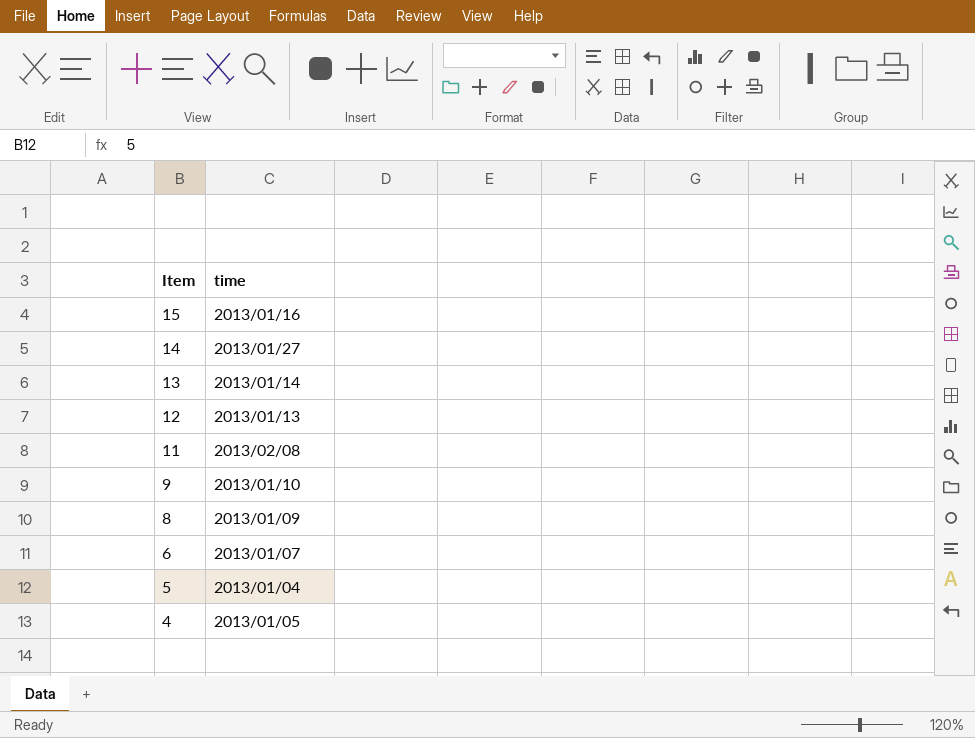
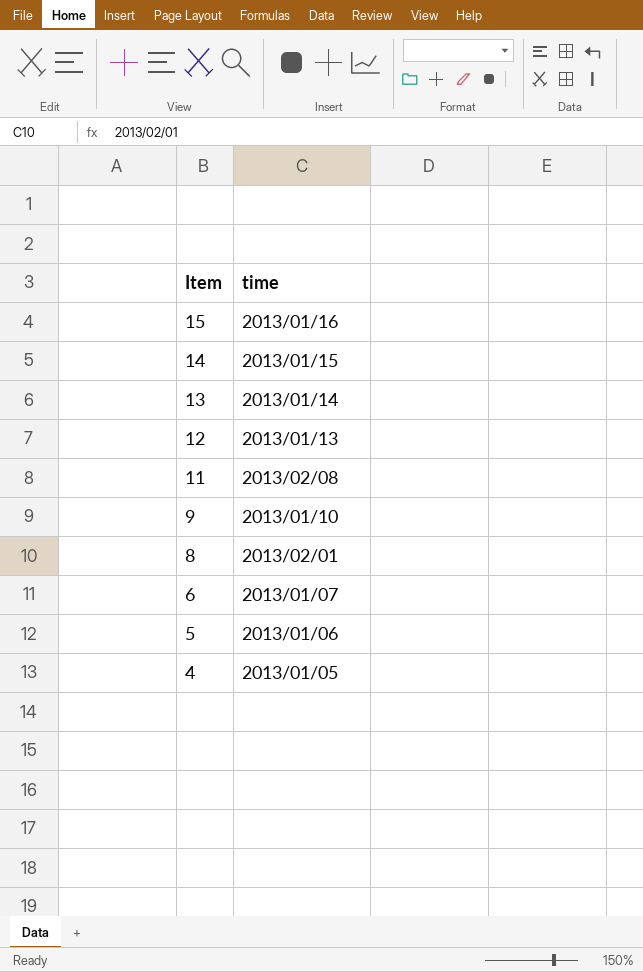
14 | time: 2013/01/27 -> 2013/01/15
8 | time: 2013/01/09 -> 2013/02/01
5 | time: 2013/01/04 -> 2013/01/06

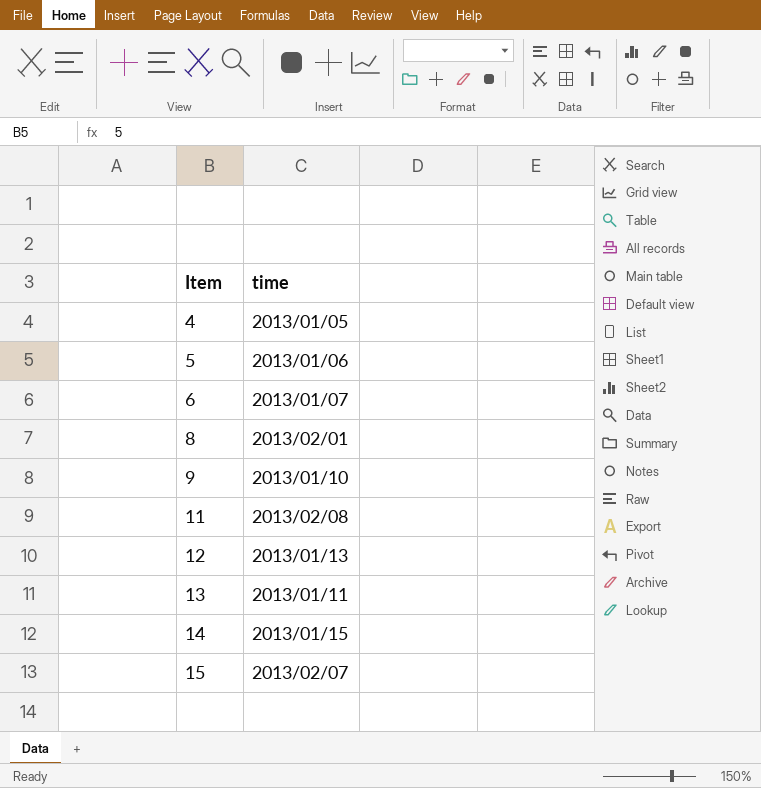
row order: Item descending -> Item ascending
13 | time: 2013/01/14 -> 2013/01/11
15 | time: 2013/01/16 -> 2013/02/07

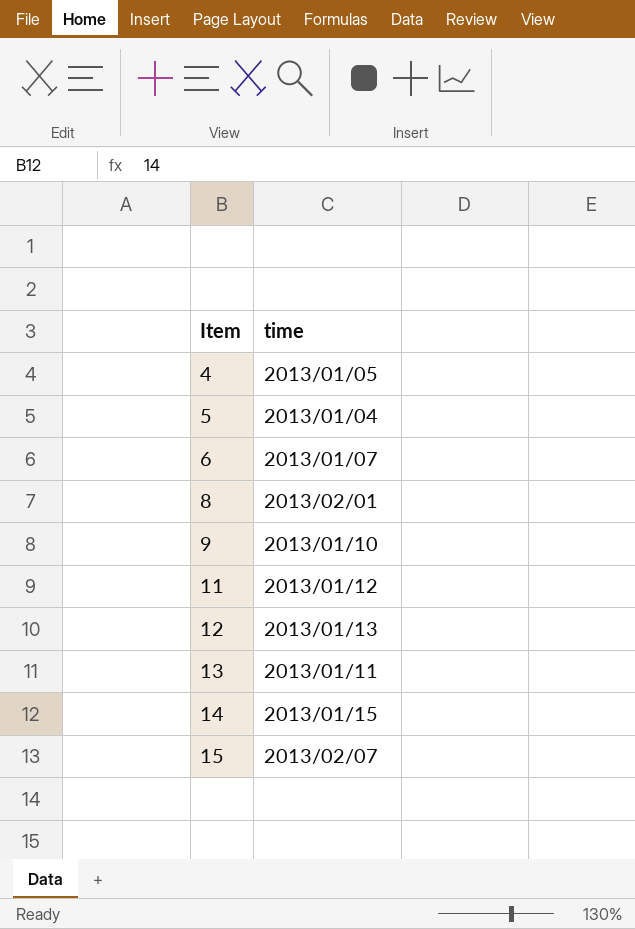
5 | time: 2013/01/06 -> 2013/01/04
11 | time: 2013/02/08 -> 2013/01/12

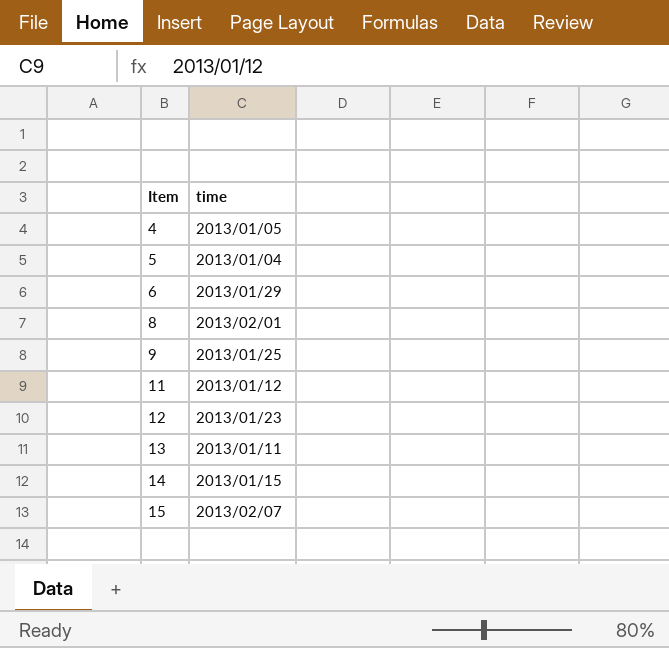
6 | time: 2013/01/07 -> 2013/01/29
9 | time: 2013/01/10 -> 2013/01/25
12 | time: 2013/01/13 -> 2013/01/23

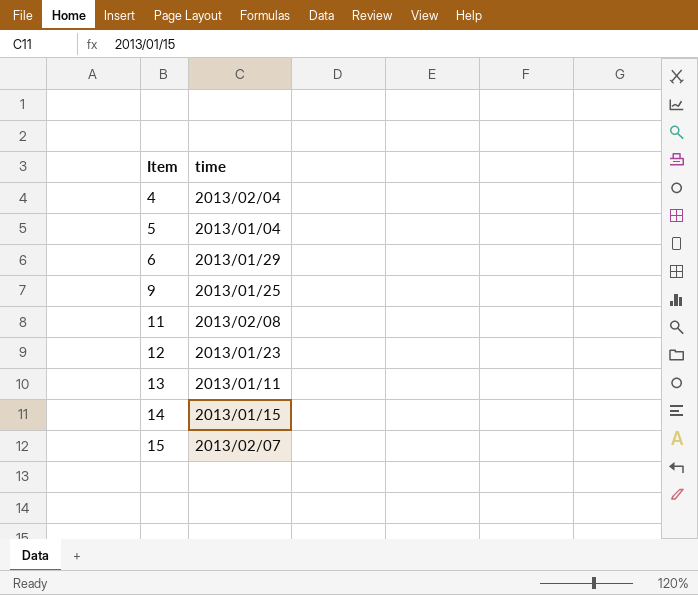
row 8: 2013/02/01 -> none
4 | time: 2013/01/05 -> 2013/02/04
11 | time: 2013/01/12 -> 2013/02/08

